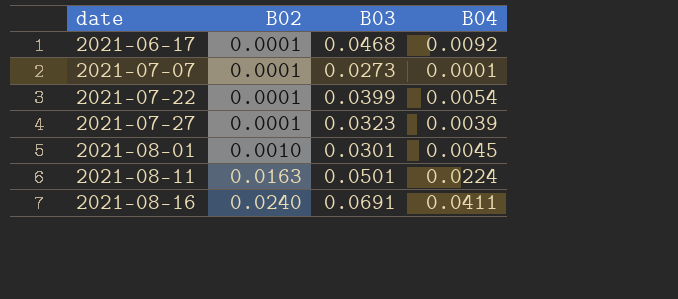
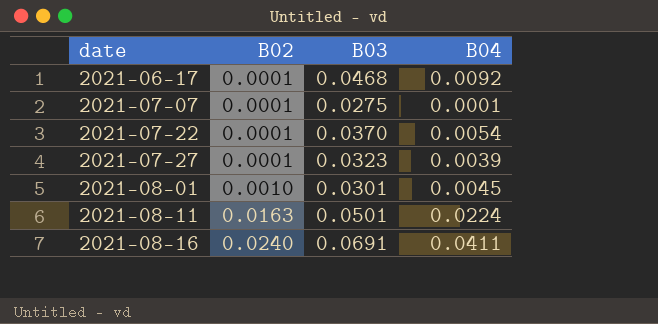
2021-07-07 | B03: 0.0273 -> 0.0275
2021-07-22 | B03: 0.0399 -> 0.0370

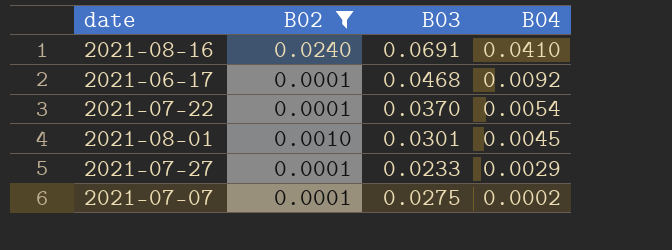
filter: none -> B02 != 0.0163
row order: date ascending -> B04 descending
2021-08-16 | B04: 0.0411 -> 0.0410
2021-07-27 | B03: 0.0323 -> 0.0233
2021-07-27 | B04: 0.0039 -> 0.0029
2021-07-07 | B04: 0.0001 -> 0.0002

